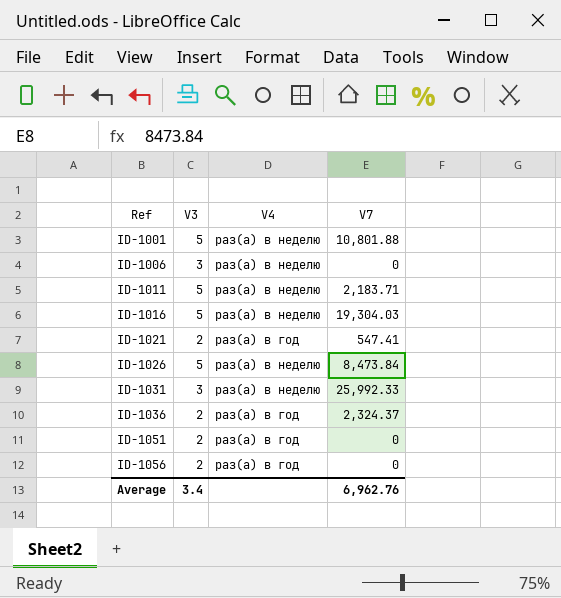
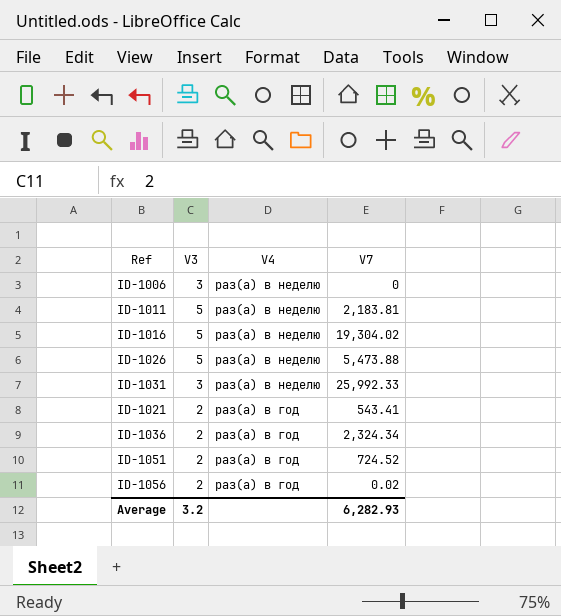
row order: Ref ascending -> V4 descending
row ID-1001: 5 | раз(а) в неделю | 10,801.88 -> none
ID-1011 | V7: 2,183.71 -> 2,183.81
ID-1016 | V7: 19,304.03 -> 19,304.02
ID-1026 | V7: 8,473.84 -> 5,473.88
ID-1021 | V7: 547.41 -> 543.41
ID-1036 | V7: 2,324.37 -> 2,324.34
ID-1051 | V7: 0 -> 724.52
ID-1056 | V7: 0 -> 0.02
Average | V3: 3.4 -> 3.2
Average | V7: 6,962.76 -> 6,282.93

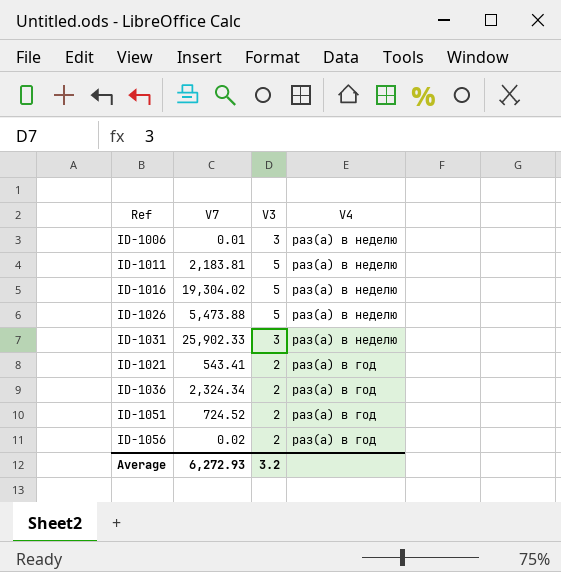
column V7 | position: 4 -> 2
ID-1006 | V7: 0 -> 0.01
ID-1031 | V7: 25,992.33 -> 25,902.33
Average | V7: 6,282.93 -> 6,272.93

